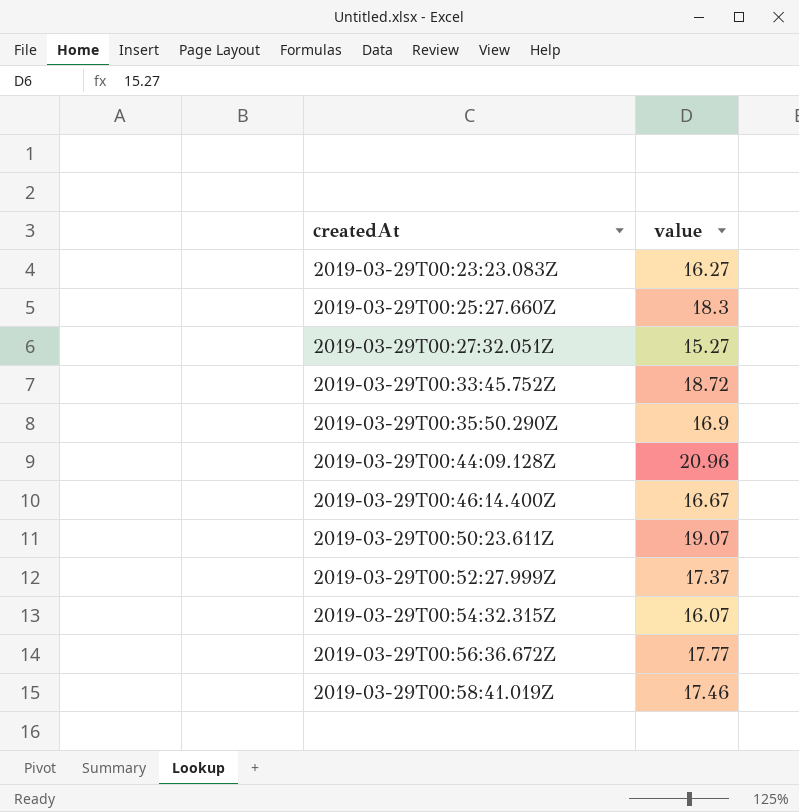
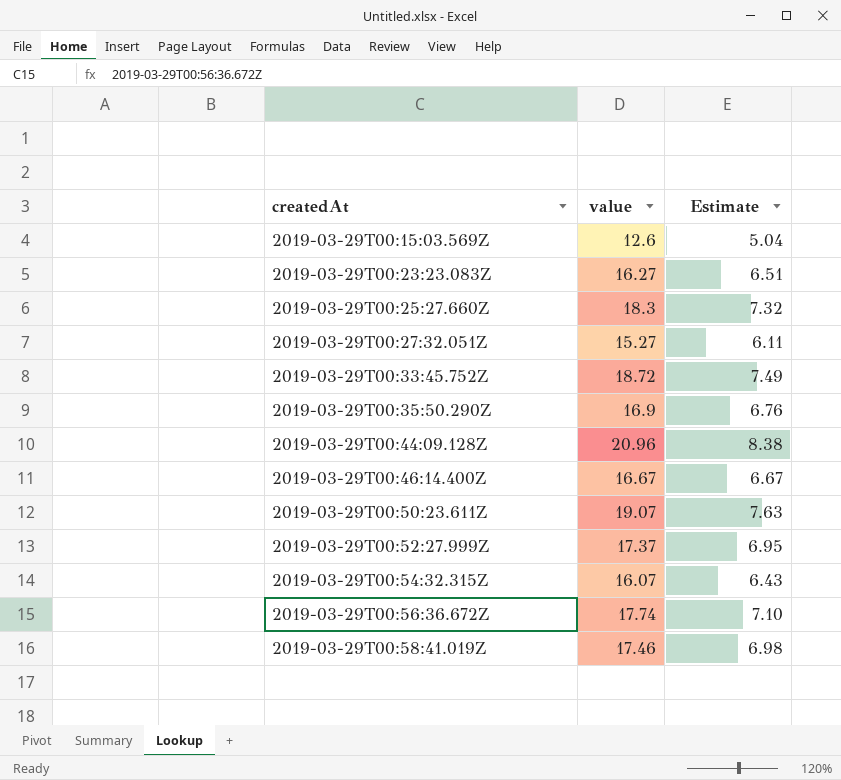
column Estimate | formula: none -> [value] * 0.4
row 2019-03-29T00:15:03.569Z: none -> 12.6 | 5.04
2019-03-29T00:56:36.672Z | value: 17.77 -> 17.74

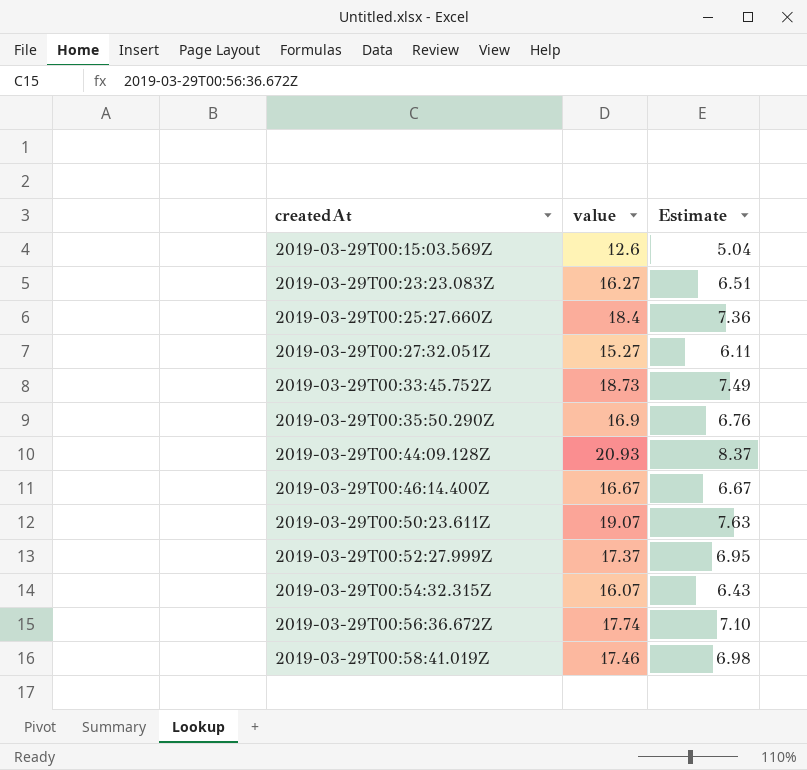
2019-03-29T00:25:27.660Z | value: 18.3 -> 18.4
2019-03-29T00:25:27.660Z | Estimate: 7.32 -> 7.36
2019-03-29T00:33:45.752Z | value: 18.72 -> 18.73
2019-03-29T00:44:09.128Z | value: 20.96 -> 20.93
2019-03-29T00:44:09.128Z | Estimate: 8.38 -> 8.37

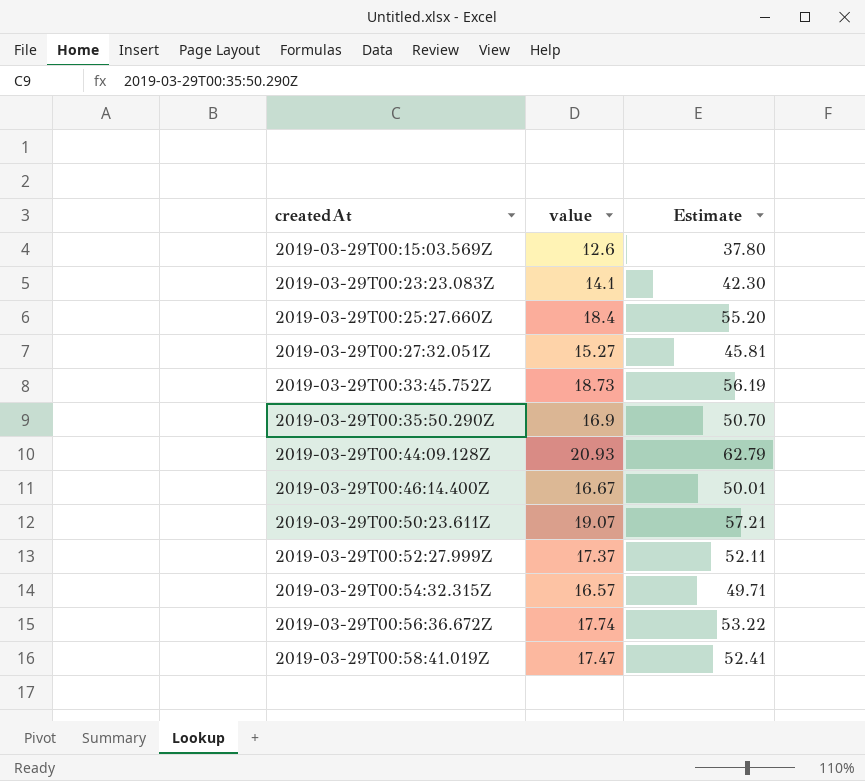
column Estimate | formula: [value] * 0.4 -> [value] * 3
2019-03-29T00:23:23.083Z | value: 16.27 -> 14.1
2019-03-29T00:54:32.315Z | value: 16.07 -> 16.57
2019-03-29T00:58:41.019Z | value: 17.46 -> 17.47

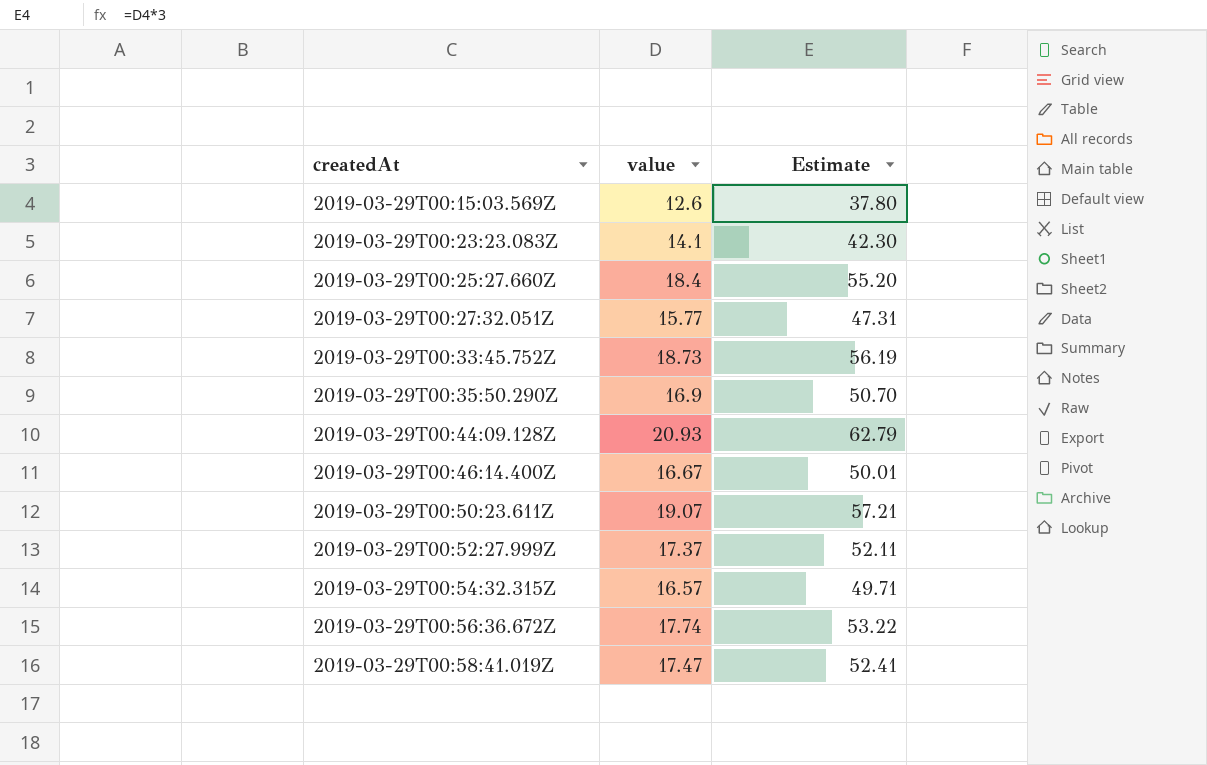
2019-03-29T00:27:32.051Z | value: 15.27 -> 15.77
2019-03-29T00:27:32.051Z | Estimate: 45.81 -> 47.31

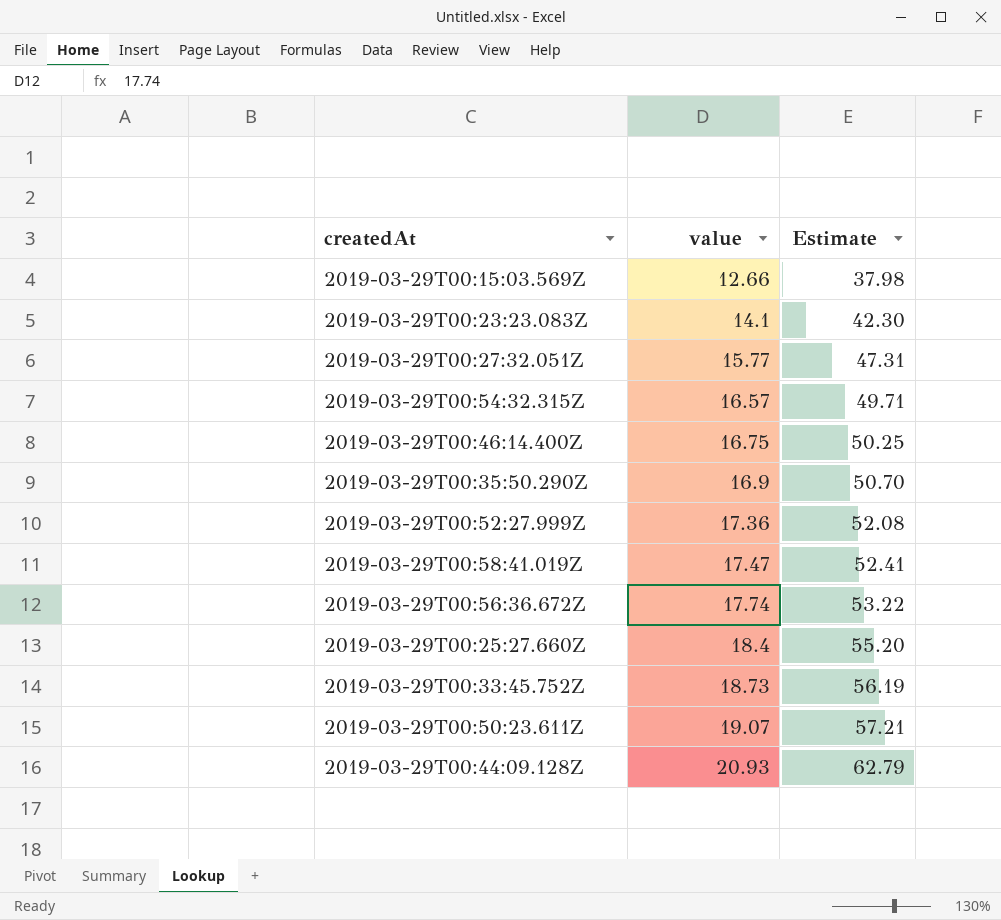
row order: createdAt ascending -> value ascending
2019-03-29T00:15:03.569Z | value: 12.6 -> 12.66
2019-03-29T00:15:03.569Z | Estimate: 37.80 -> 37.98
2019-03-29T00:46:14.400Z | value: 16.67 -> 16.75
2019-03-29T00:46:14.400Z | Estimate: 50.01 -> 50.25
2019-03-29T00:52:27.999Z | value: 17.37 -> 17.36
2019-03-29T00:52:27.999Z | Estimate: 52.11 -> 52.08

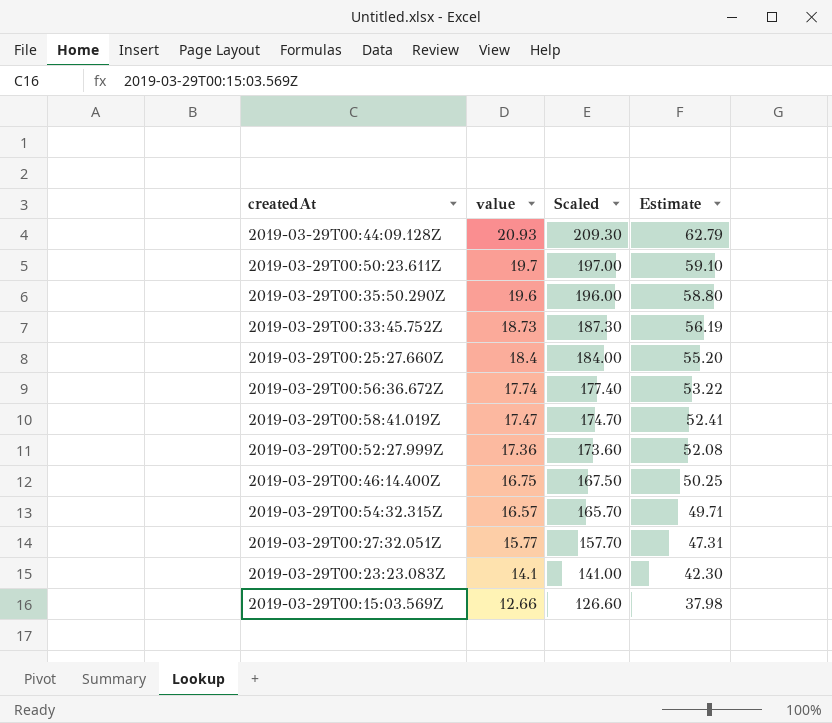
row order: value ascending -> value descending
column Scaled | formula: none -> [value] * 10
2019-03-29T00:50:23.611Z | value: 19.07 -> 19.7
2019-03-29T00:50:23.611Z | Estimate: 57.21 -> 59.10
2019-03-29T00:35:50.290Z | value: 16.9 -> 19.6
2019-03-29T00:35:50.290Z | Estimate: 50.70 -> 58.80

